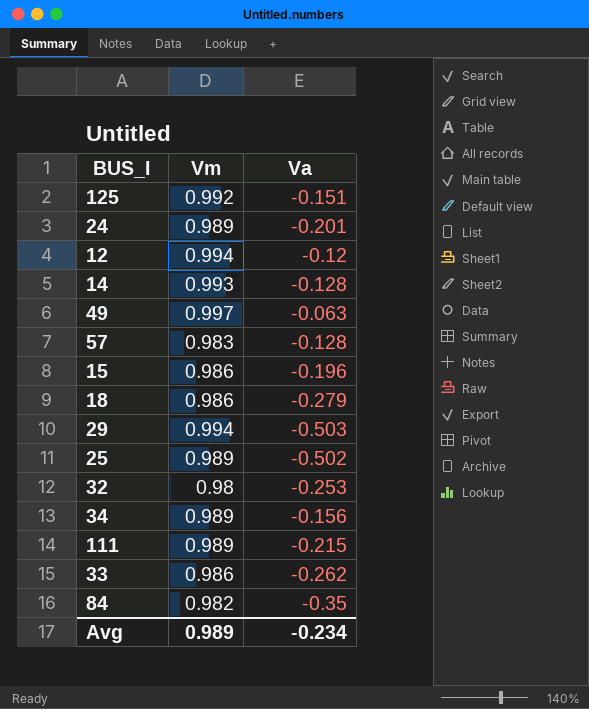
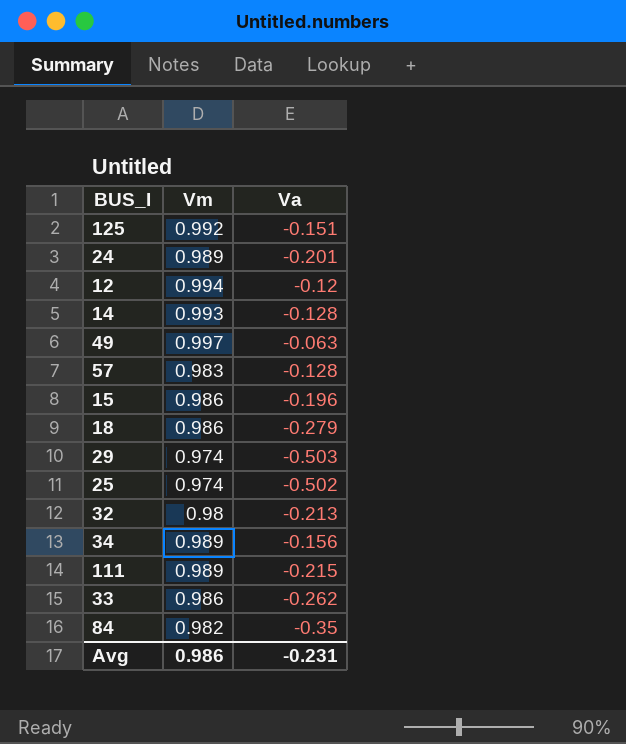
29 | Vm: 0.994 -> 0.974
25 | Vm: 0.989 -> 0.974
32 | Va: -0.253 -> -0.213
Avg | Vm: 0.989 -> 0.986
Avg | Va: -0.234 -> -0.231

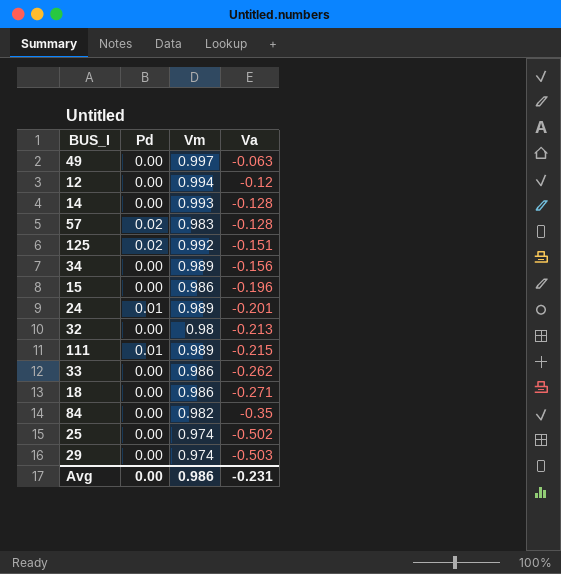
row order: none -> Va descending
column Pd | position: none -> 2
18 | Va: -0.279 -> -0.271

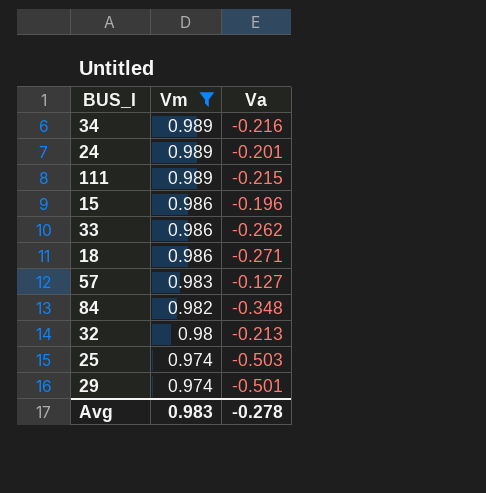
filter: none -> Vm <= 0.989
row order: Va descending -> Vm descending
column Pd | position: 2 -> none
34 | Va: -0.156 -> -0.216
57 | Va: -0.128 -> -0.127
84 | Va: -0.35 -> -0.348
25 | Va: -0.502 -> -0.503
29 | Va: -0.503 -> -0.501
Avg | Vm: 0.986 -> 0.983
Avg | Va: -0.231 -> -0.278

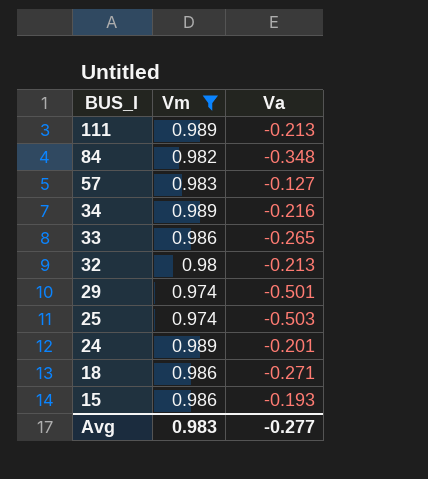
row order: Vm descending -> BUS_I descending
111 | Va: -0.215 -> -0.213
33 | Va: -0.262 -> -0.265
15 | Va: -0.196 -> -0.193
Avg | Va: -0.278 -> -0.277

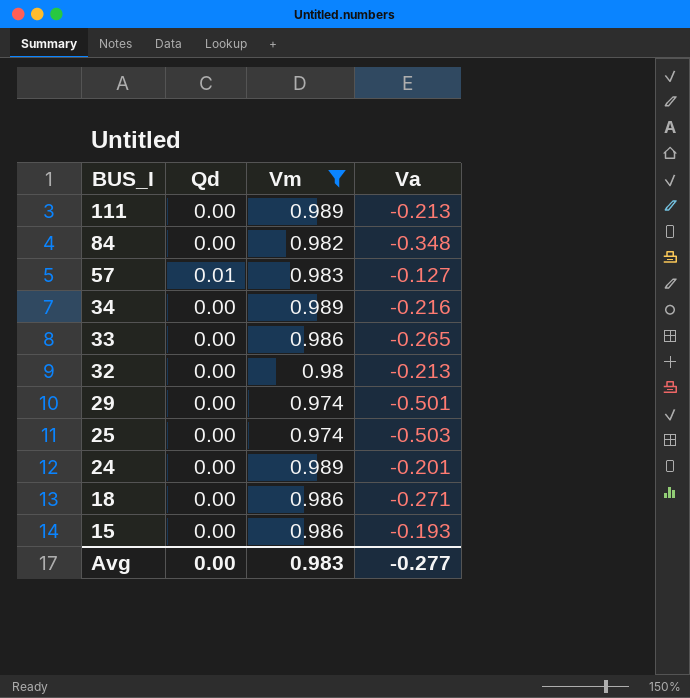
column Qd | position: none -> 2

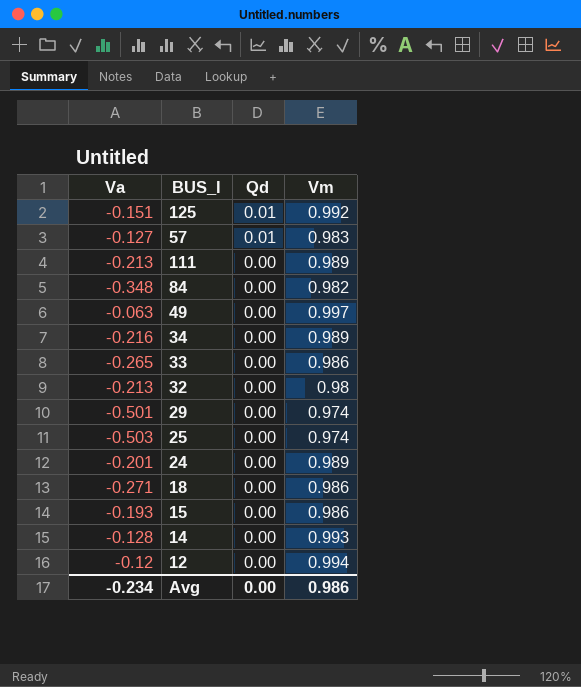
filter: Vm <= 0.989 -> none
row order: BUS_I descending -> Qd descending
column Va | position: 4 -> 1
Avg | Va: -0.277 -> -0.234
Avg | Vm: 0.983 -> 0.986

